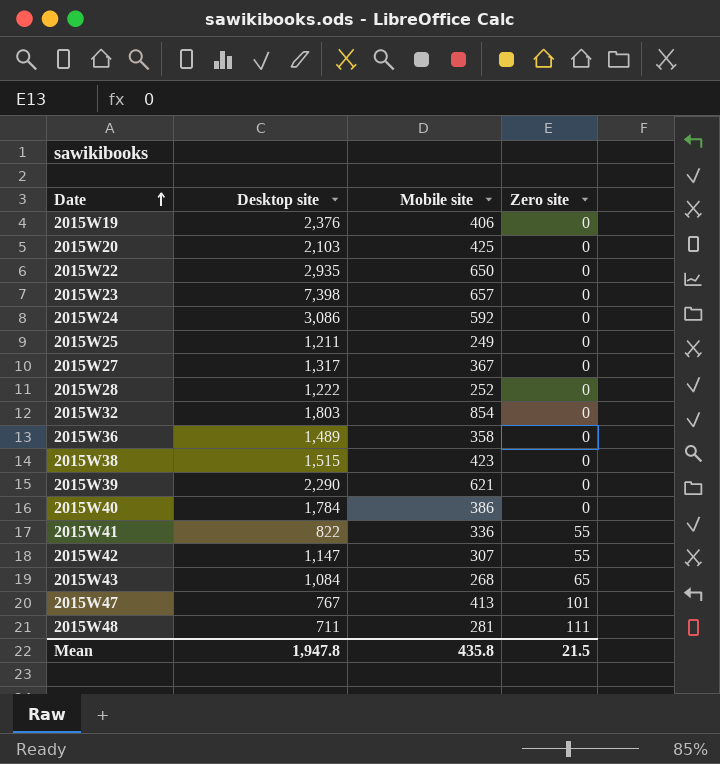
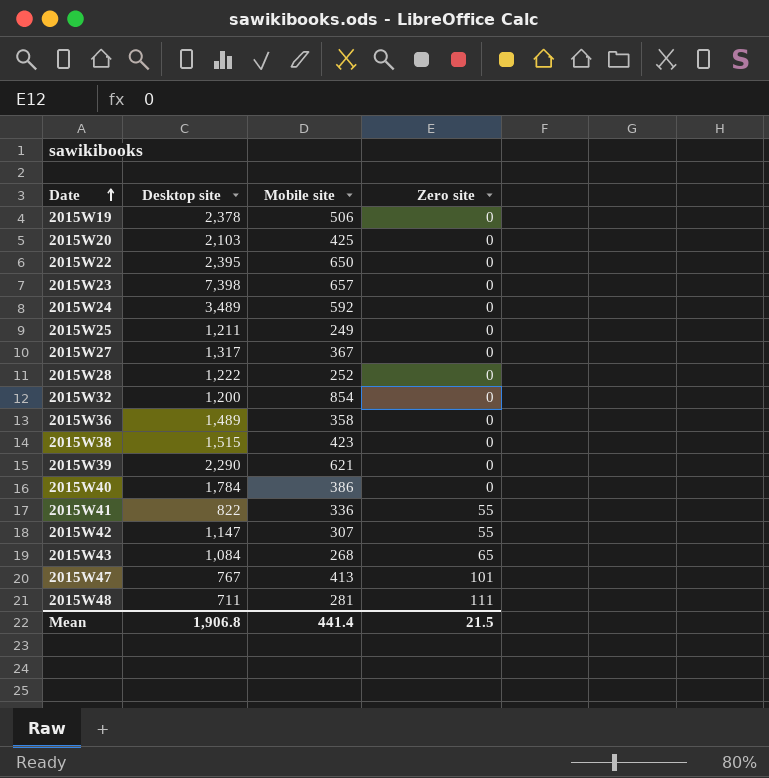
2015W19 | Desktop site: 2,376 -> 2,378
2015W19 | Mobile site: 406 -> 506
2015W22 | Desktop site: 2,935 -> 2,395
2015W24 | Desktop site: 3,086 -> 3,489
2015W32 | Desktop site: 1,803 -> 1,200
Mean | Desktop site: 1,947.8 -> 1,906.8
Mean | Mobile site: 435.8 -> 441.4

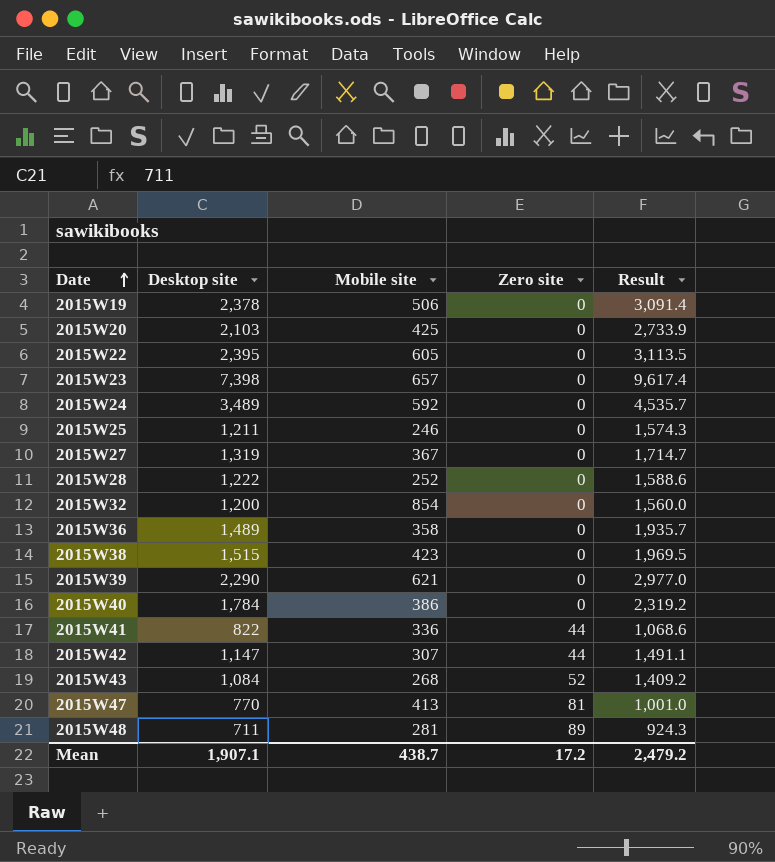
column Result | formula: none -> [Desktop site] * 1.3
2015W22 | Mobile site: 650 -> 605
2015W25 | Mobile site: 249 -> 246
2015W27 | Desktop site: 1,317 -> 1,319
2015W41 | Zero site: 55 -> 44
2015W42 | Zero site: 55 -> 44
2015W43 | Zero site: 65 -> 52
2015W47 | Desktop site: 767 -> 770
2015W47 | Zero site: 101 -> 81
2015W48 | Zero site: 111 -> 89
Mean | Desktop site: 1,906.8 -> 1,907.1
Mean | Mobile site: 441.4 -> 438.7
Mean | Zero site: 21.5 -> 17.2

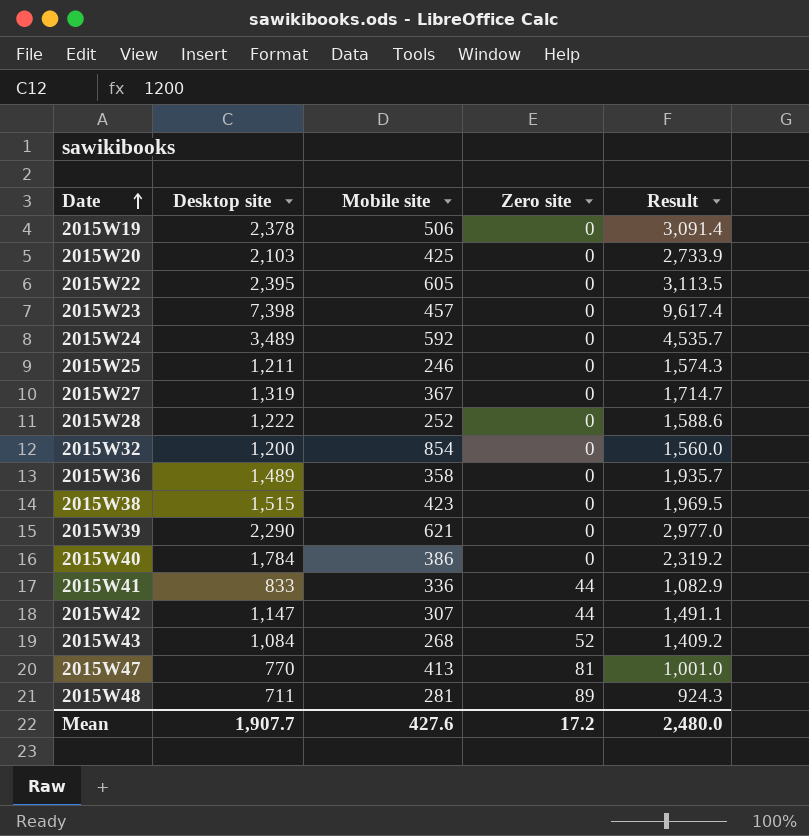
2015W23 | Mobile site: 657 -> 457
2015W41 | Desktop site: 822 -> 833
2015W41 | Result: 1,068.6 -> 1,082.9
Mean | Desktop site: 1,907.1 -> 1,907.7
Mean | Mobile site: 438.7 -> 427.6
Mean | Result: 2,479.2 -> 2,480.0

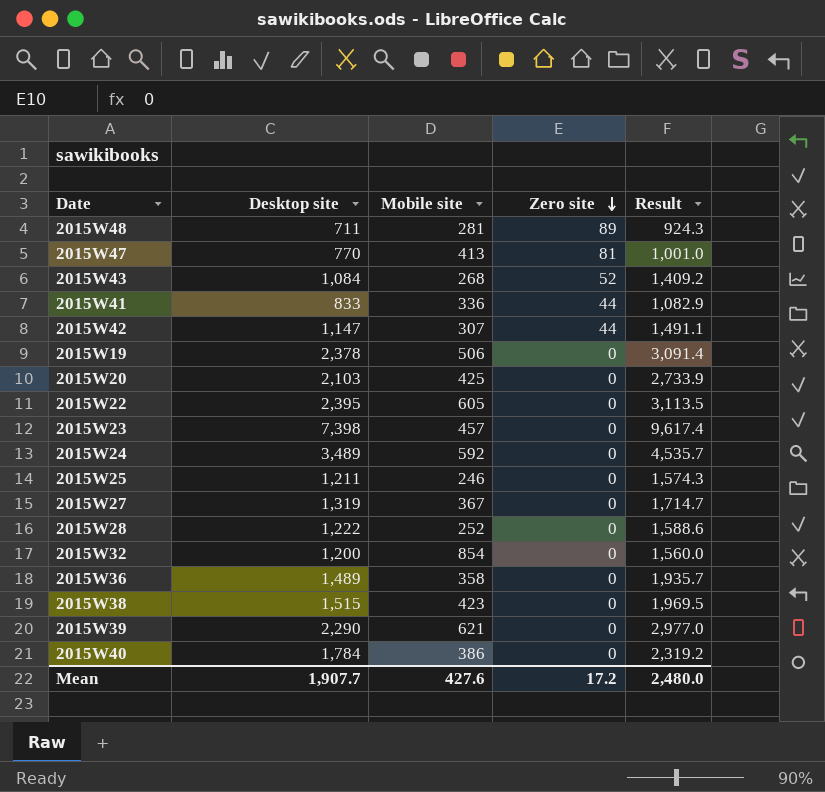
row order: Date ascending -> Zero site descending

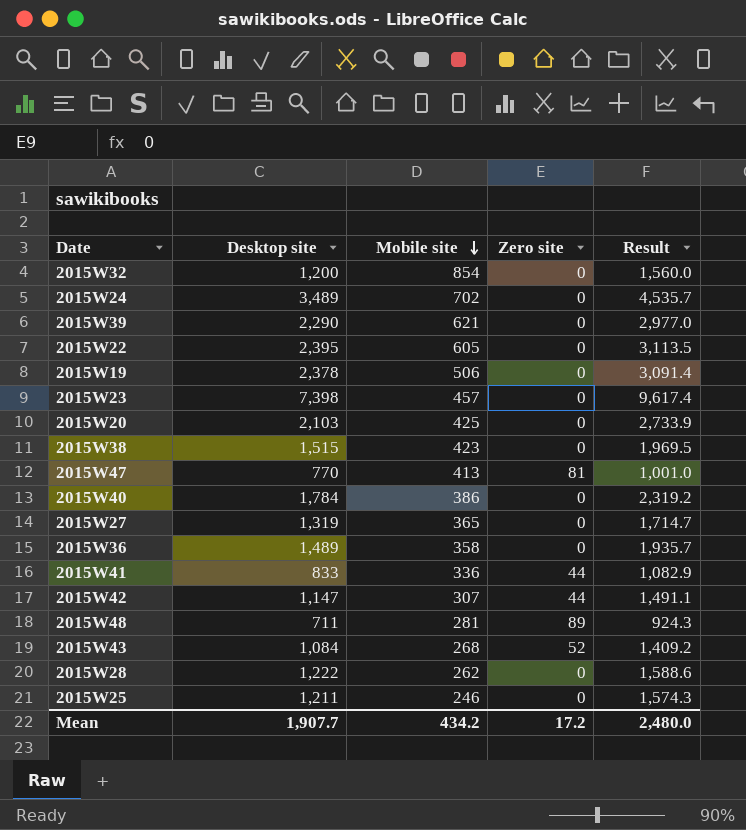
row order: Zero site descending -> Mobile site descending
2015W24 | Mobile site: 592 -> 702
2015W27 | Mobile site: 367 -> 365
2015W28 | Mobile site: 252 -> 262
Mean | Mobile site: 427.6 -> 434.2

